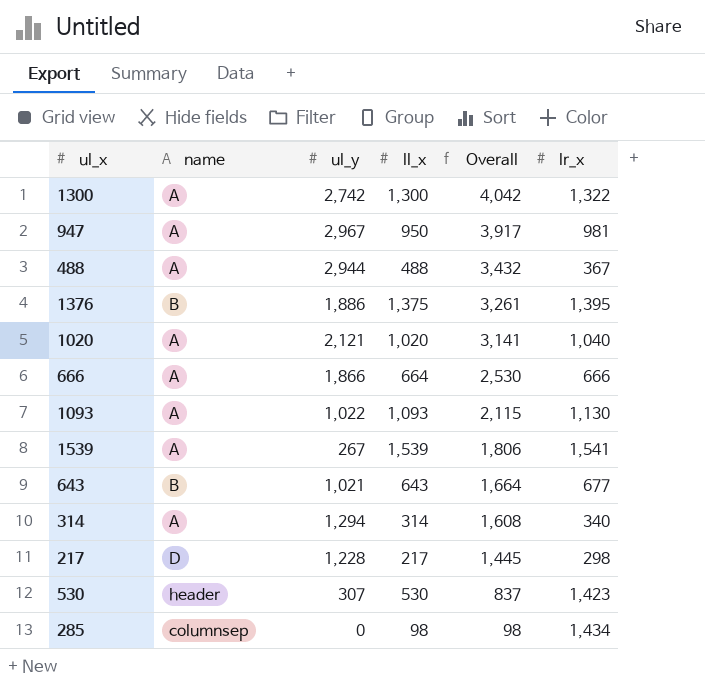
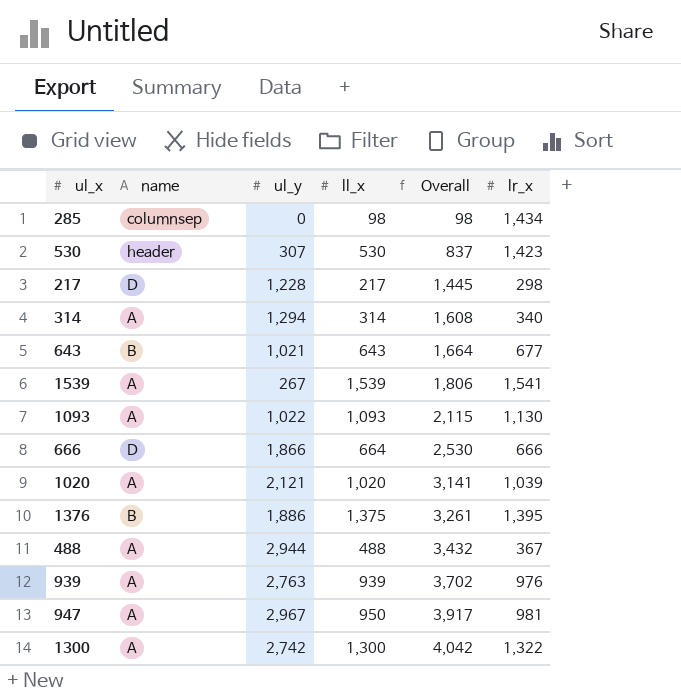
row order: Overall descending -> Overall ascending
666 | name: A -> D
1020 | lr_x: 1,040 -> 1,039
row 939: none -> A | 2,763 | 939 | 3,702 | 976

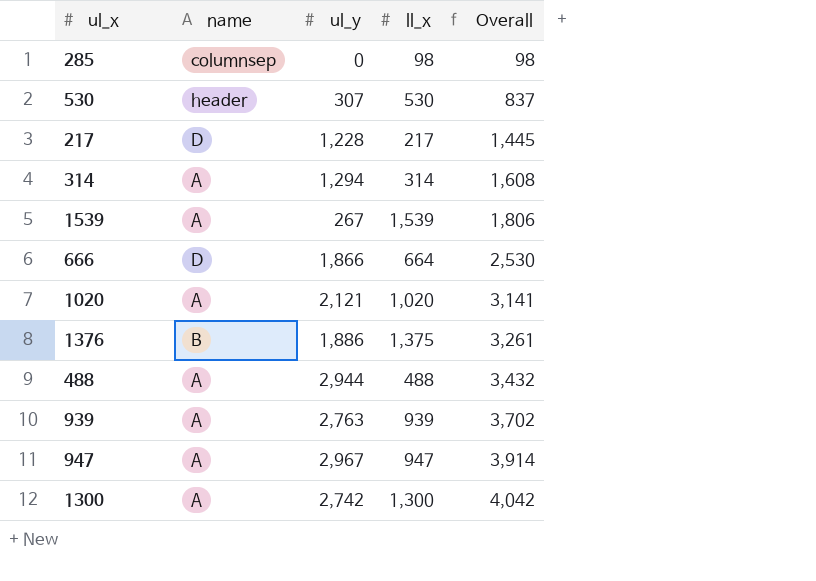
column lr_x | position: 6 -> none
row 643: B | 1,021 | 643 | 1,664 | 677 -> none
row 1093: A | 1,022 | 1,093 | 2,115 | 1,130 -> none
947 | ll_x: 950 -> 947
947 | Overall: 3,917 -> 3,914

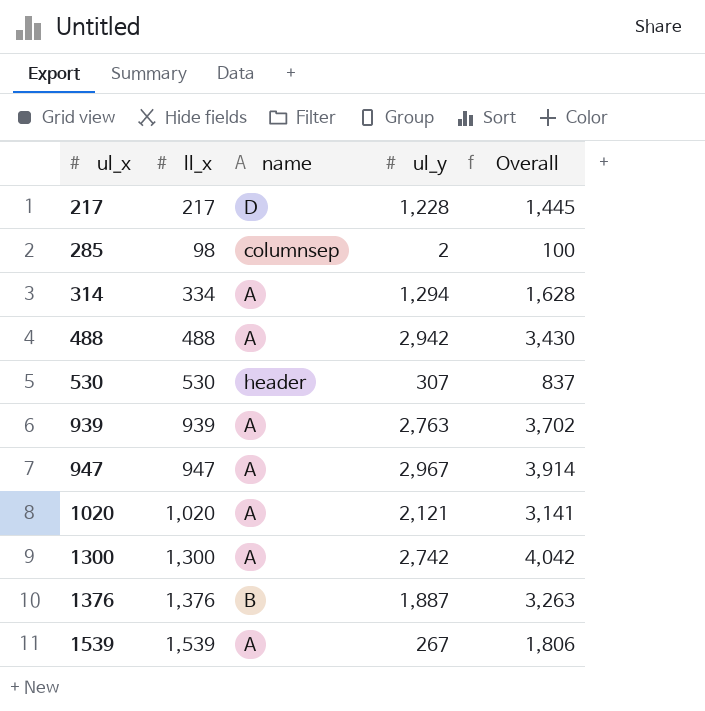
row order: Overall ascending -> ul_x ascending
column ll_x | position: 4 -> 2
row 666: D | 1,866 | 664 | 2,530 -> none
285 | ul_y: 0 -> 2
285 | Overall: 98 -> 100
314 | ll_x: 314 -> 334
314 | Overall: 1,608 -> 1,628
488 | ul_y: 2,944 -> 2,942
488 | Overall: 3,432 -> 3,430
1376 | ll_x: 1,375 -> 1,376
1376 | ul_y: 1,886 -> 1,887
1376 | Overall: 3,261 -> 3,263

